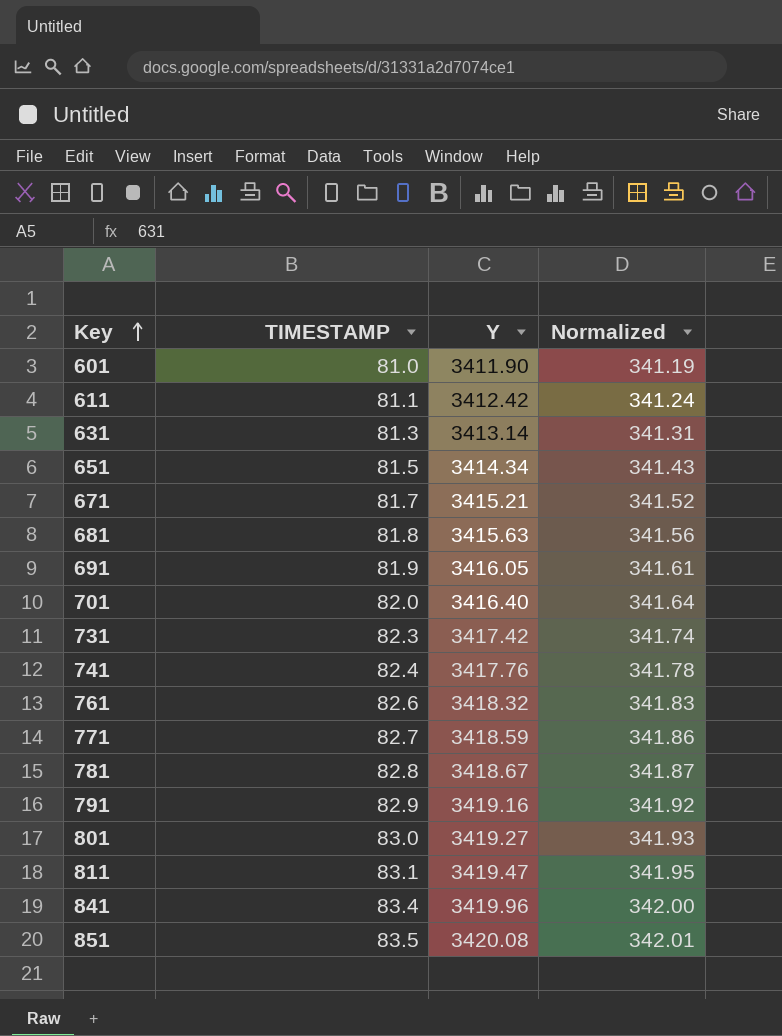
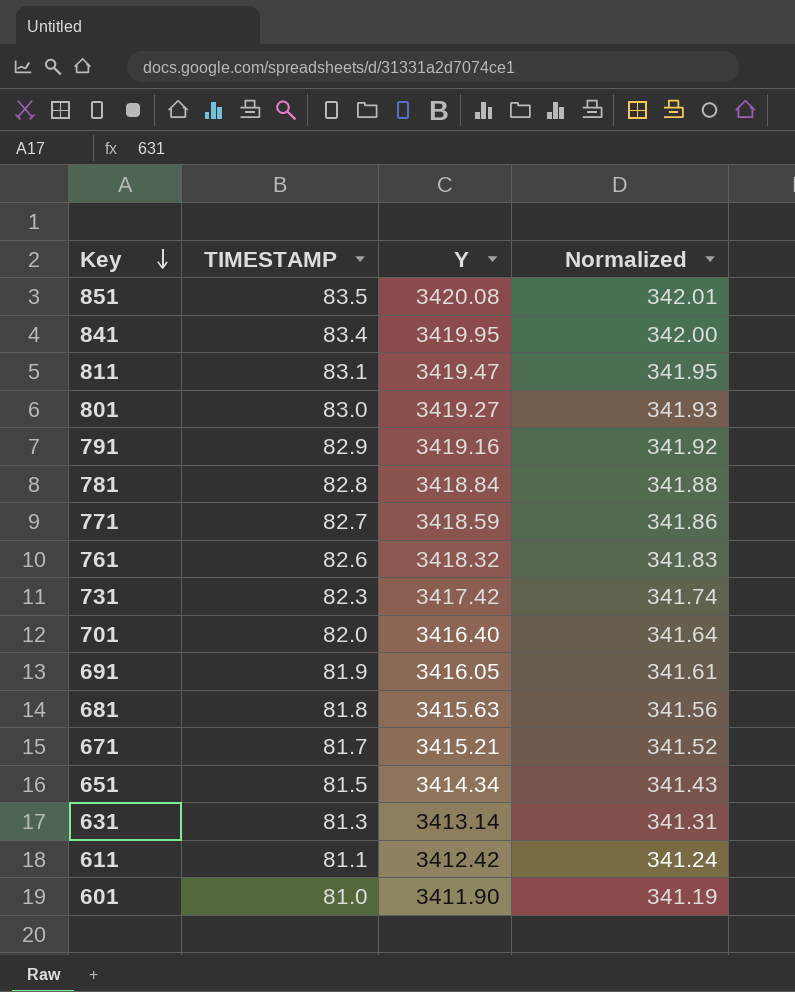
row order: Key ascending -> Key descending
row 741: 82.4 | 3417.76 | 341.78 -> none
841 | Y: 3419.96 -> 3419.95
781 | Y: 3418.67 -> 3418.84
781 | Normalized: 341.87 -> 341.88

